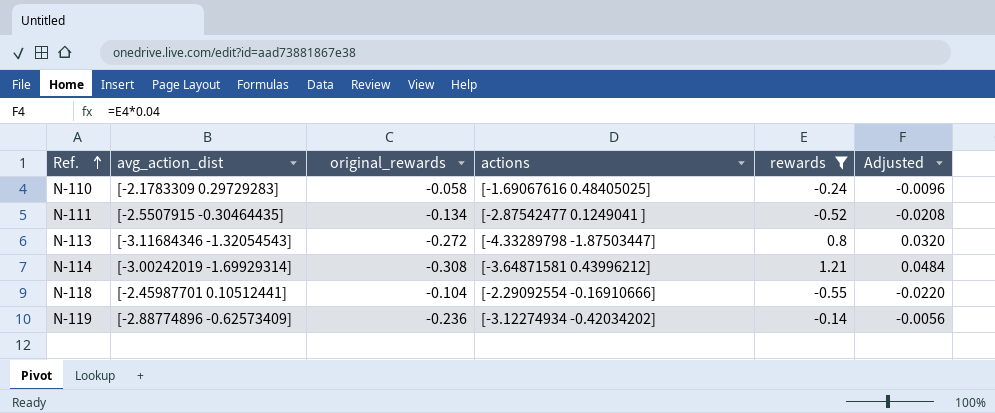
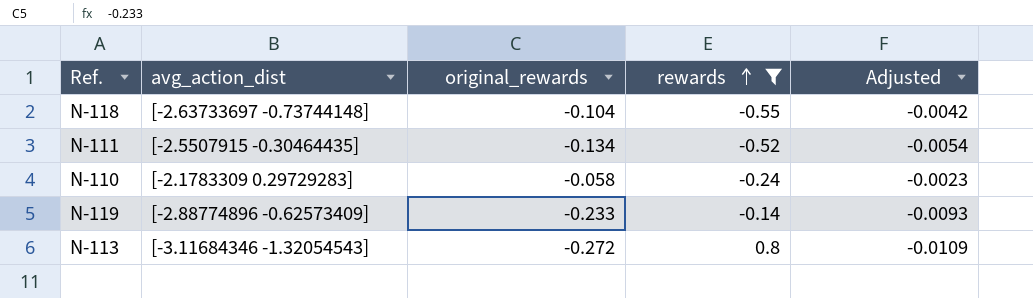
row order: Ref. ascending -> rewards ascending
column actions | position: 4 -> none
column Adjusted | formula: [rewards] * 0.04 -> [original_rewards] * 0.04
row N-114: [-3.00242019 -1.69929314] | -0.308 | [-3.64871581 0.43996212] | 1.21 | 0.0484 -> none
N-118 | avg_action_dist: [-2.45987701 0.10512441] -> [-2.63733697 -0.73744148]
N-119 | original_rewards: -0.236 -> -0.233

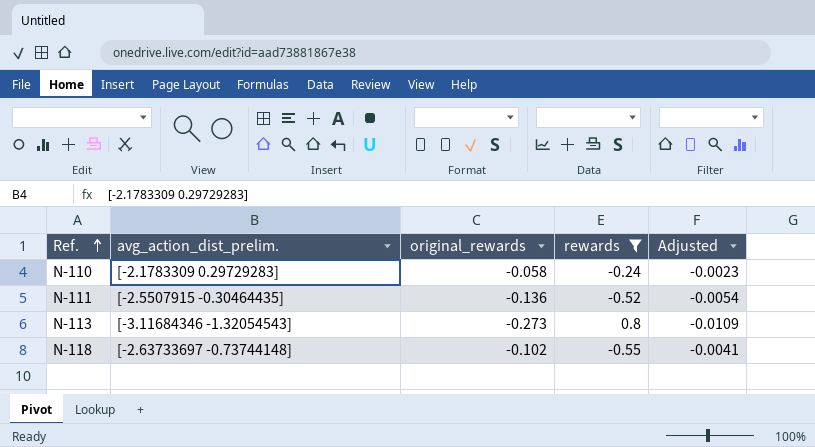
row order: rewards ascending -> Ref. ascending
column name: avg_action_dist -> avg_action_dist_prelim.
row N-119: [-2.88774896 -0.62573409] | -0.233 | -0.14 | -0.0093 -> none
N-111 | original_rewards: -0.134 -> -0.136
N-113 | original_rewards: -0.272 -> -0.273
N-118 | original_rewards: -0.104 -> -0.102
N-118 | Adjusted: -0.0042 -> -0.0041

